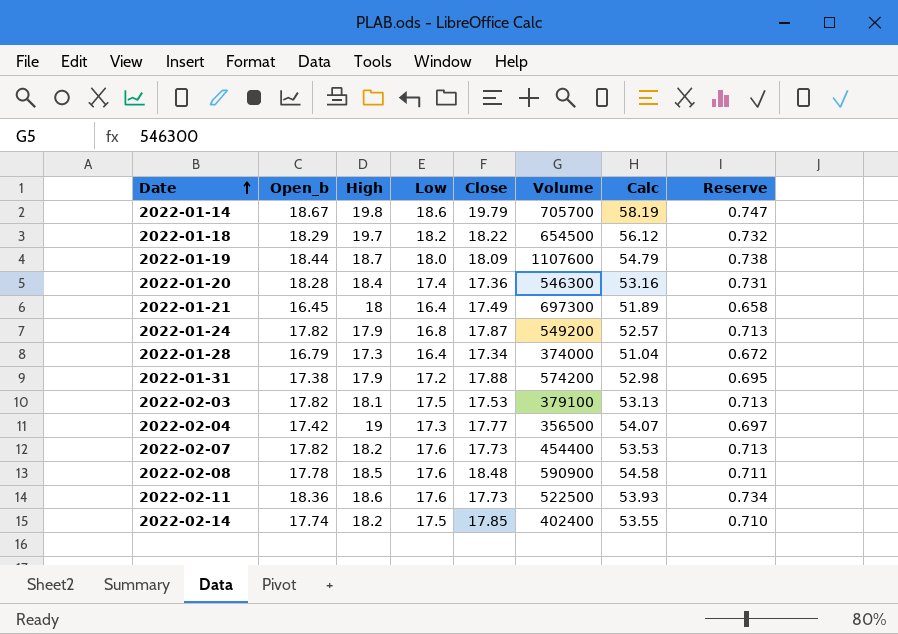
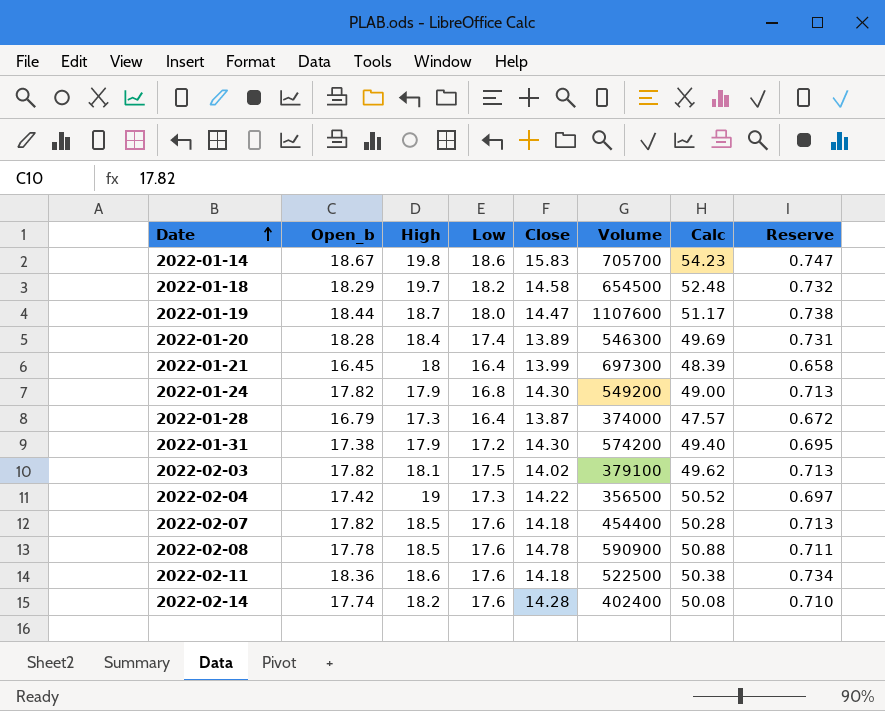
2022-01-14 | Close: 19.79 -> 15.83
2022-01-14 | Calc: 58.19 -> 54.23
2022-01-18 | Close: 18.22 -> 14.58
2022-01-18 | Calc: 56.12 -> 52.48
2022-01-19 | Close: 18.09 -> 14.47
2022-01-19 | Calc: 54.79 -> 51.17
2022-01-20 | Close: 17.36 -> 13.89
2022-01-20 | Calc: 53.16 -> 49.69
2022-01-21 | Close: 17.49 -> 13.99
2022-01-21 | Calc: 51.89 -> 48.39
2022-01-24 | Close: 17.87 -> 14.30
2022-01-24 | Calc: 52.57 -> 49.00
2022-01-28 | Close: 17.34 -> 13.87
2022-01-28 | Calc: 51.04 -> 47.57
2022-01-31 | Close: 17.88 -> 14.30
2022-01-31 | Calc: 52.98 -> 49.40
2022-02-03 | Close: 17.53 -> 14.02
2022-02-03 | Calc: 53.13 -> 49.62
2022-02-04 | Close: 17.77 -> 14.22
2022-02-04 | Calc: 54.07 -> 50.52
2022-02-07 | High: 18.2 -> 18.5
2022-02-07 | Close: 17.73 -> 14.18
2022-02-07 | Calc: 53.53 -> 50.28
2022-02-08 | Close: 18.48 -> 14.78
2022-02-08 | Calc: 54.58 -> 50.88
2022-02-11 | Close: 17.73 -> 14.18
2022-02-11 | Calc: 53.93 -> 50.38
2022-02-14 | Low: 17.5 -> 17.6
2022-02-14 | Close: 17.85 -> 14.28
2022-02-14 | Calc: 53.55 -> 50.08

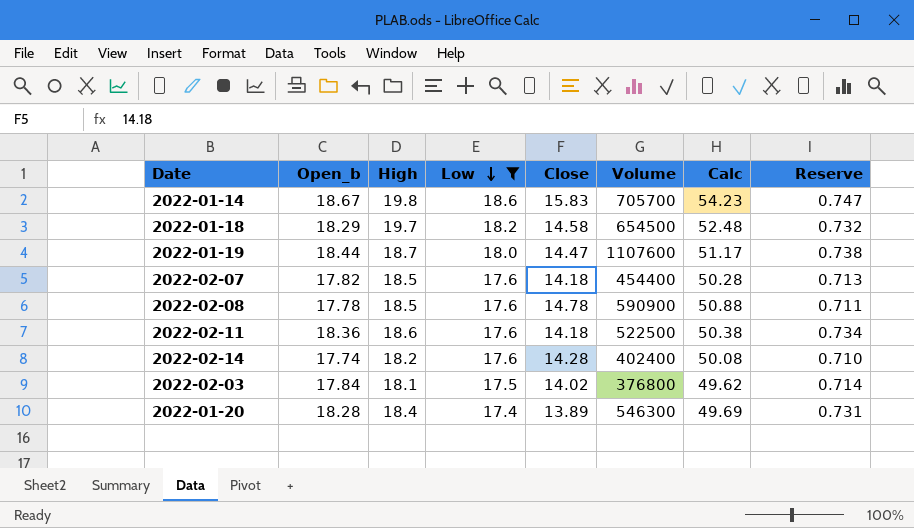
filter: none -> Low >= 17.4
row order: Date ascending -> Low descending
2022-02-03 | Open_b: 17.82 -> 17.84
2022-02-03 | Volume: 379100 -> 376800
2022-02-03 | Reserve: 0.713 -> 0.714

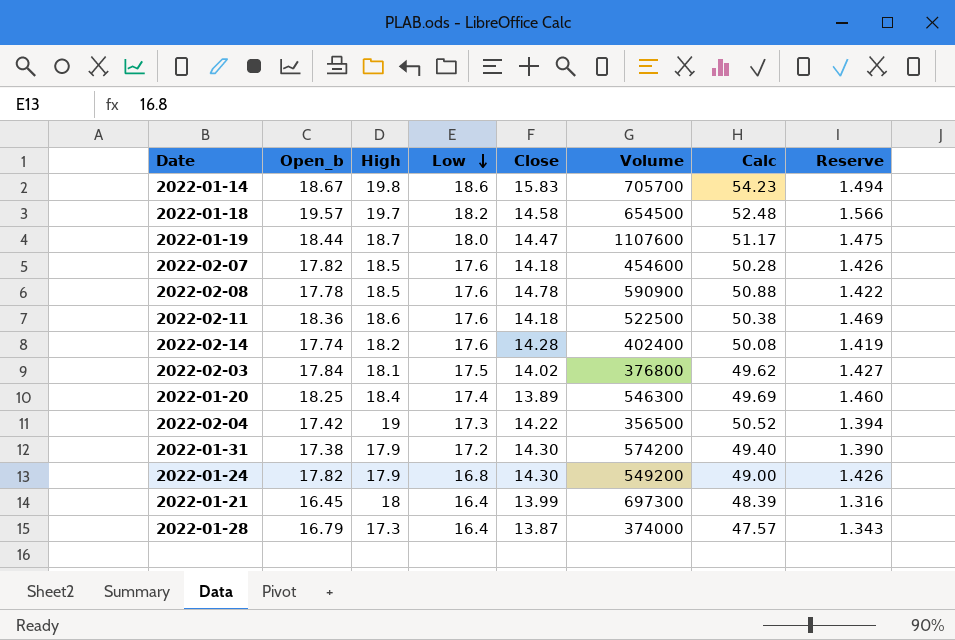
filter: Low >= 17.4 -> none
column Reserve | formula: [Open_b] * 0.04 -> [Open_b] * 0.08
2022-01-18 | Open_b: 18.29 -> 19.57
2022-02-07 | Volume: 454400 -> 454600
2022-01-20 | Open_b: 18.28 -> 18.25

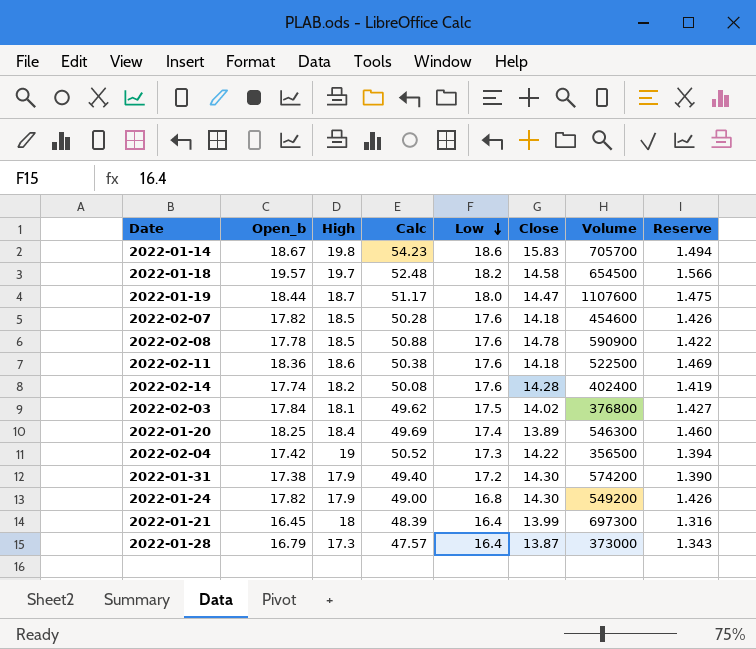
column Calc | position: 7 -> 4
2022-01-28 | Volume: 374000 -> 373000

